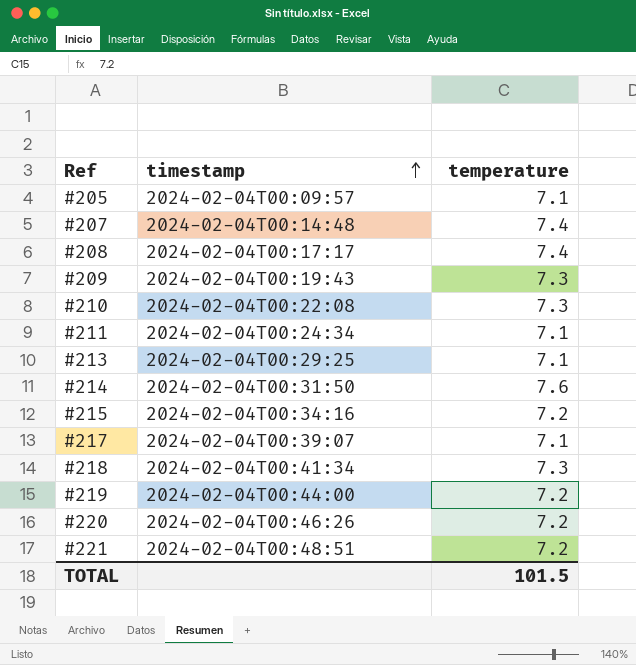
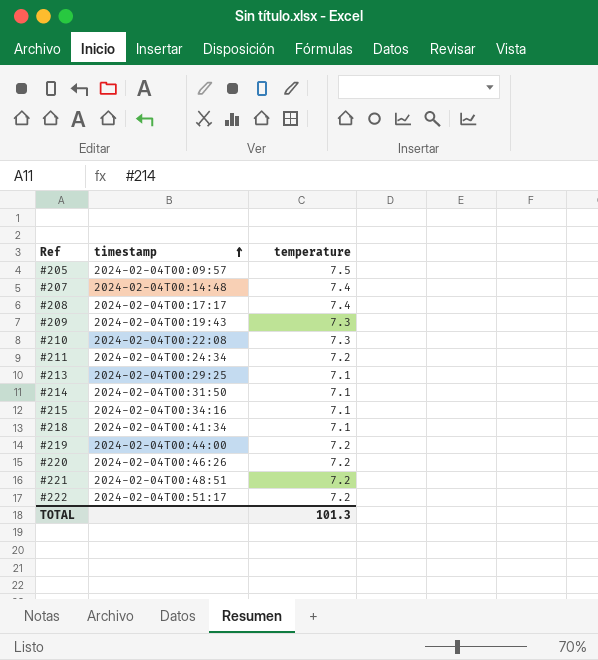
row #217: 2024-02-04T00:39:07 | 7.1 -> none
#205 | temperature: 7.1 -> 7.5
#211 | temperature: 7.1 -> 7.2
#214 | temperature: 7.6 -> 7.1
#215 | temperature: 7.2 -> 7.1
#218 | temperature: 7.3 -> 7.1
row #222: none -> 2024-02-04T00:51:17 | 7.2
TOTAL | temperature: 101.5 -> 101.3

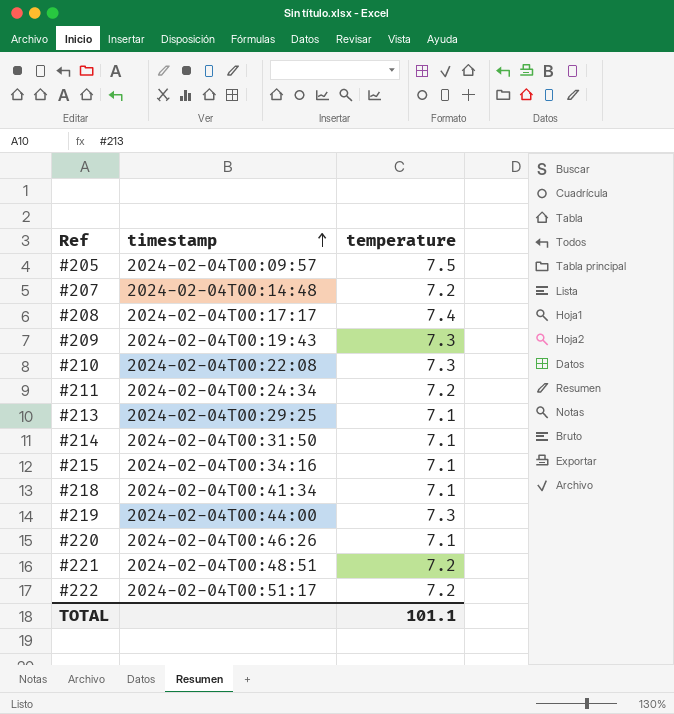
#207 | temperature: 7.4 -> 7.2
#219 | temperature: 7.2 -> 7.3
#220 | temperature: 7.2 -> 7.1
TOTAL | temperature: 101.3 -> 101.1

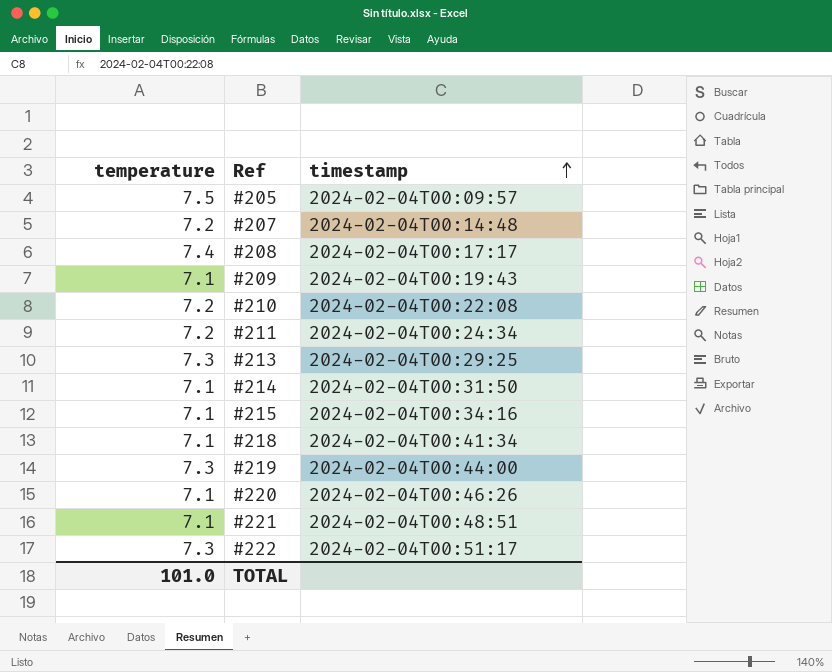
column temperature | position: 3 -> 1
#209 | temperature: 7.3 -> 7.1
#210 | temperature: 7.3 -> 7.2
#213 | temperature: 7.1 -> 7.3
#221 | temperature: 7.2 -> 7.1
#222 | temperature: 7.2 -> 7.3
TOTAL | temperature: 101.1 -> 101.0

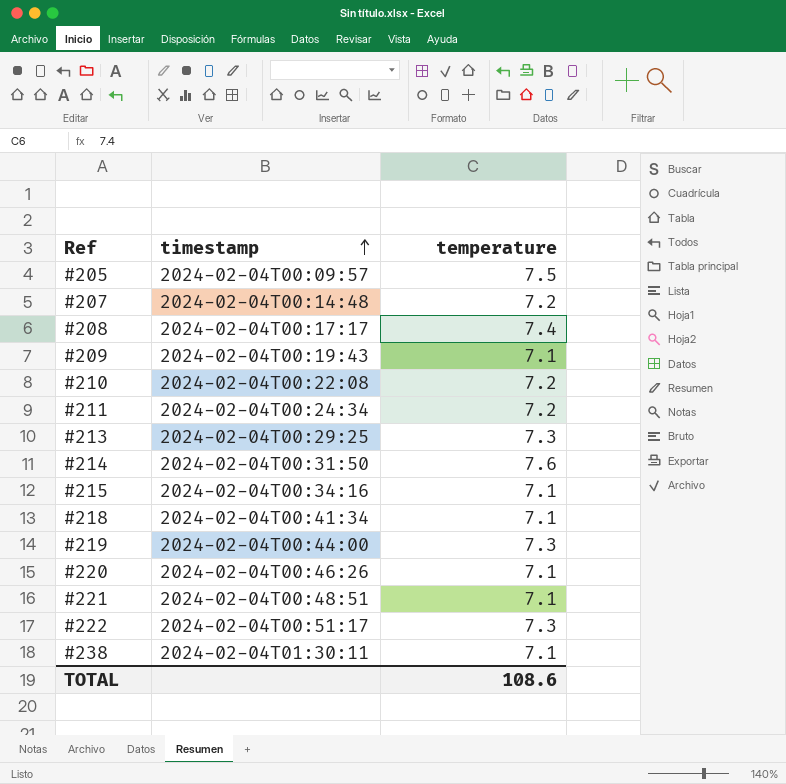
column temperature | position: 1 -> 3
#214 | temperature: 7.1 -> 7.6
row #238: none -> 2024-02-04T01:30:11 | 7.1
TOTAL | temperature: 101.0 -> 108.6

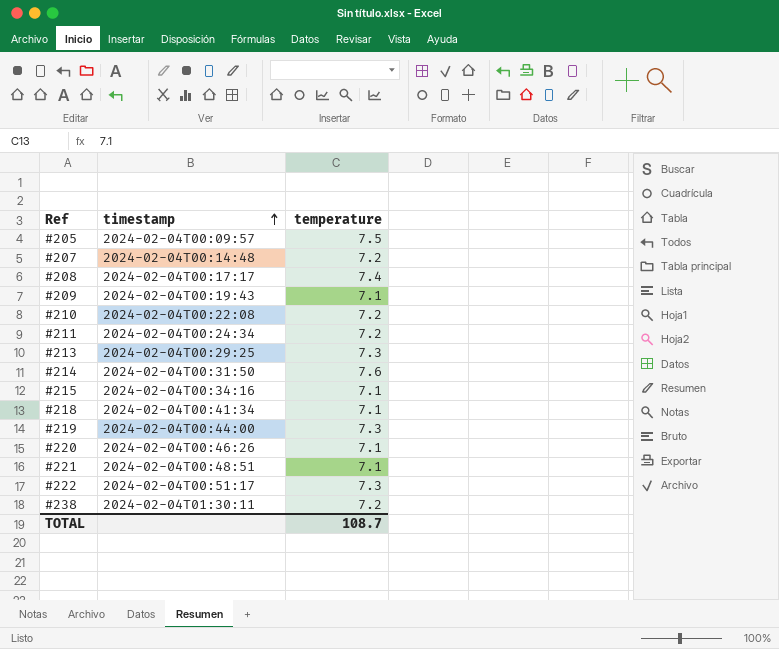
#238 | temperature: 7.1 -> 7.2
TOTAL | temperature: 108.6 -> 108.7

